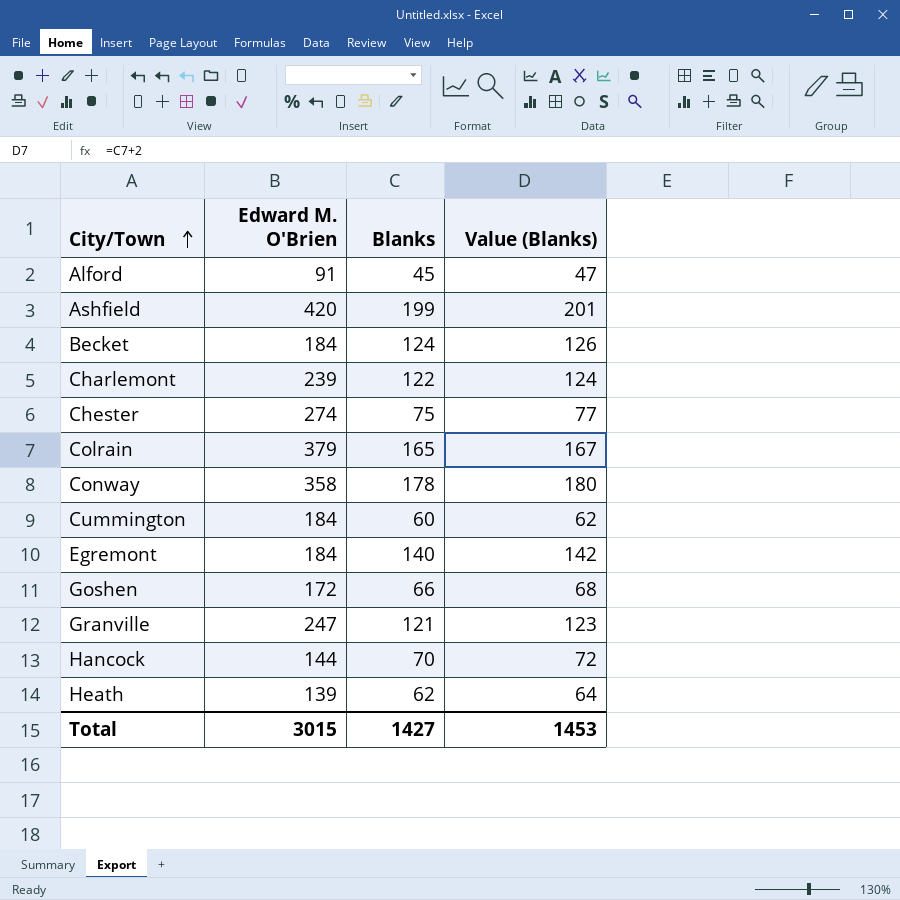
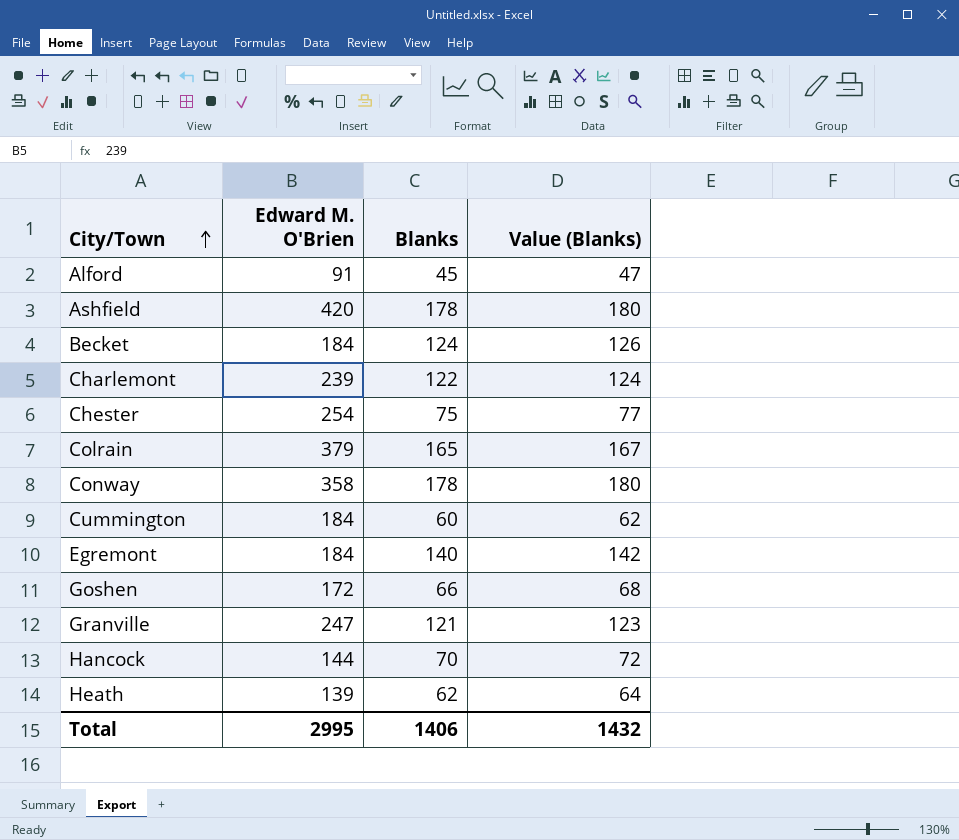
Ashfield | Blanks: 199 -> 178
Ashfield | Value (Blanks): 201 -> 180
Chester | Edward M. O'Brien: 274 -> 254
Total | Edward M. O'Brien: 3015 -> 2995
Total | Blanks: 1427 -> 1406
Total | Value (Blanks): 1453 -> 1432

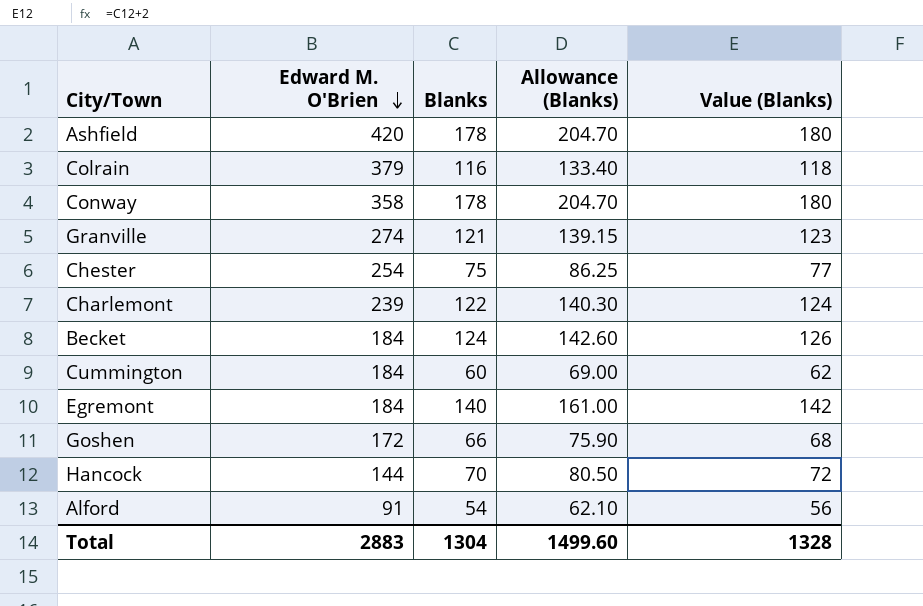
row order: City/Town ascending -> Edward M. O'Brien descending
column Allowance (Blanks) | formula: none -> [Blanks] * 1.15
row Heath: 139 | 62 | 64 -> none
Colrain | Blanks: 165 -> 116
Colrain | Value (Blanks): 167 -> 118
Granville | Edward M. O'Brien: 247 -> 274
Alford | Blanks: 45 -> 54
Alford | Value (Blanks): 47 -> 56
Total | Edward M. O'Brien: 2995 -> 2883
Total | Blanks: 1406 -> 1304
Total | Value (Blanks): 1432 -> 1328

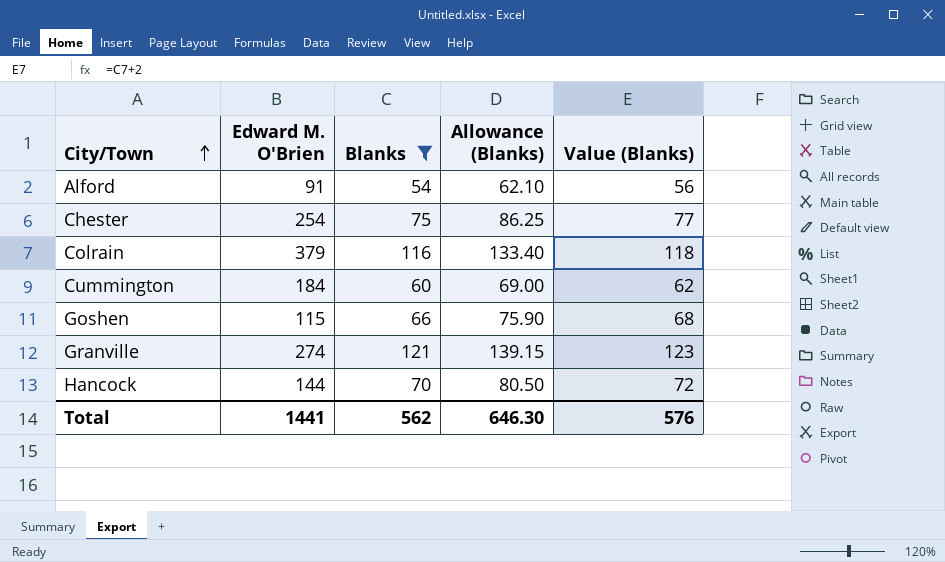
filter: none -> Blanks <= 121
row order: Edward M. O'Brien descending -> City/Town ascending
Goshen | Edward M. O'Brien: 172 -> 115
Total | Edward M. O'Brien: 2883 -> 1441
Total | Blanks: 1304 -> 562
Total | Allowance (Blanks): 1499.60 -> 646.30
Total | Value (Blanks): 1328 -> 576

